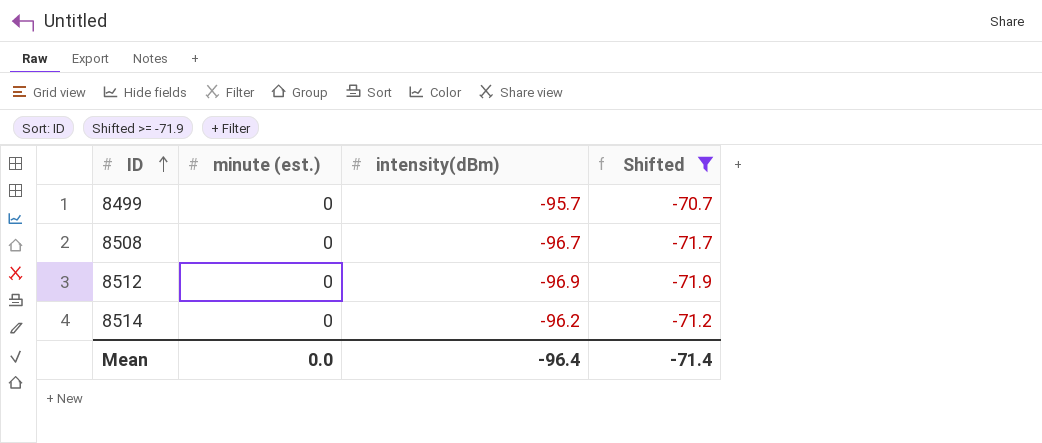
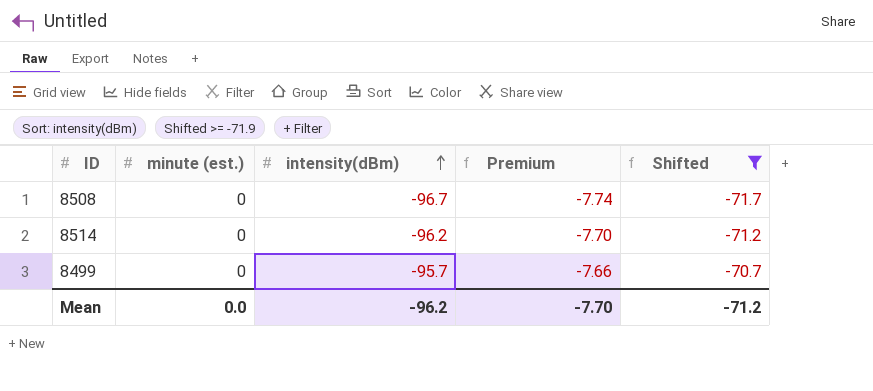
row order: ID ascending -> intensity(dBm) ascending
column Premium | formula: none -> [intensity(dBm)] * 0.08
row 8512: 0 | -96.9 | -71.9 -> none
Mean | intensity(dBm): -96.4 -> -96.2
Mean | Shifted: -71.4 -> -71.2

